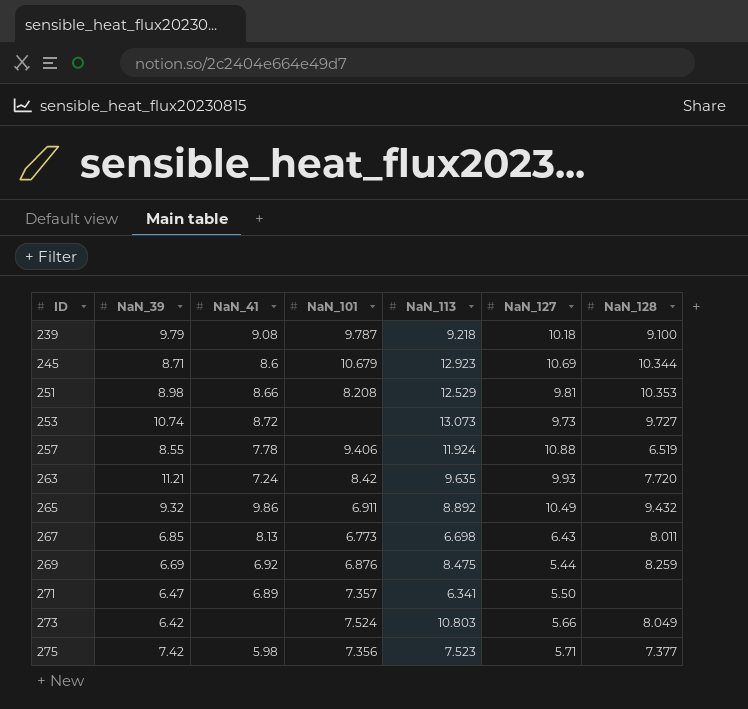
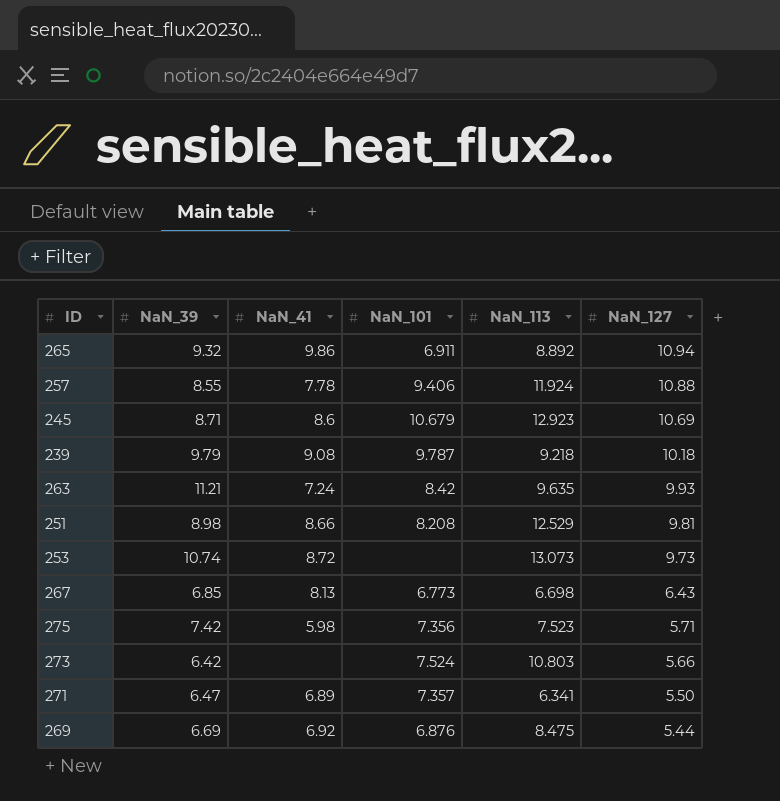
row order: ID ascending -> NaN_127 descending
column NaN_128 | position: 7 -> none
265 | NaN_127: 10.49 -> 10.94

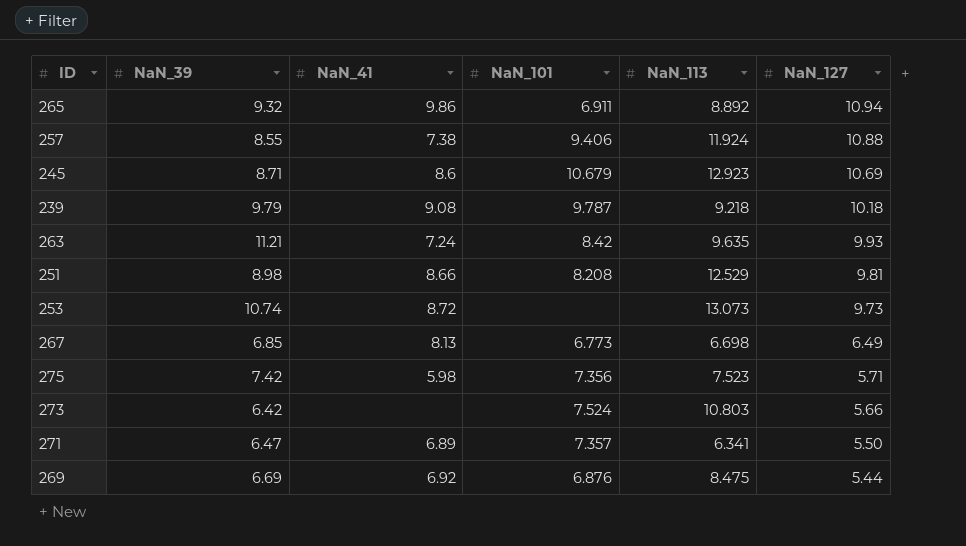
257 | NaN_41: 7.78 -> 7.38
267 | NaN_127: 6.43 -> 6.49

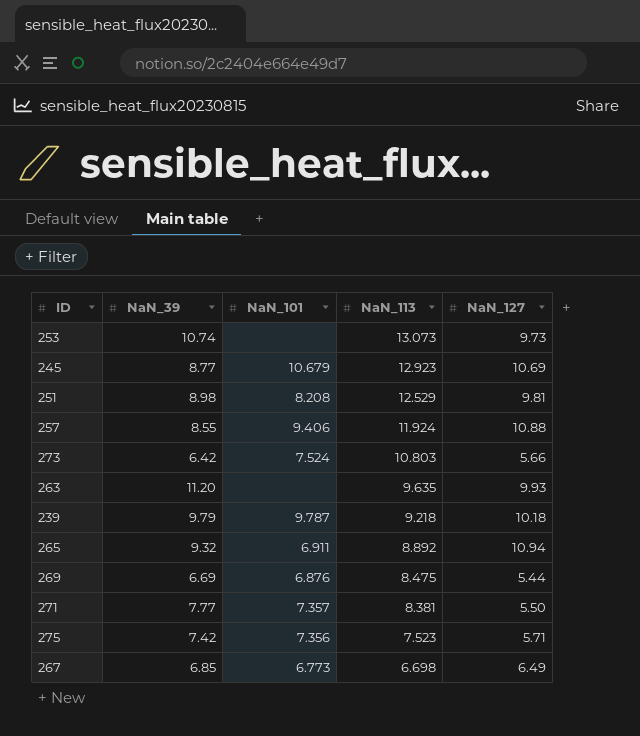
row order: NaN_127 descending -> NaN_113 descending
column NaN_41 | position: 3 -> none
245 | NaN_39: 8.71 -> 8.77
263 | NaN_39: 11.21 -> 11.20
263 | NaN_101: 8.42 -> none
271 | NaN_39: 6.47 -> 7.77
271 | NaN_113: 6.341 -> 8.381

